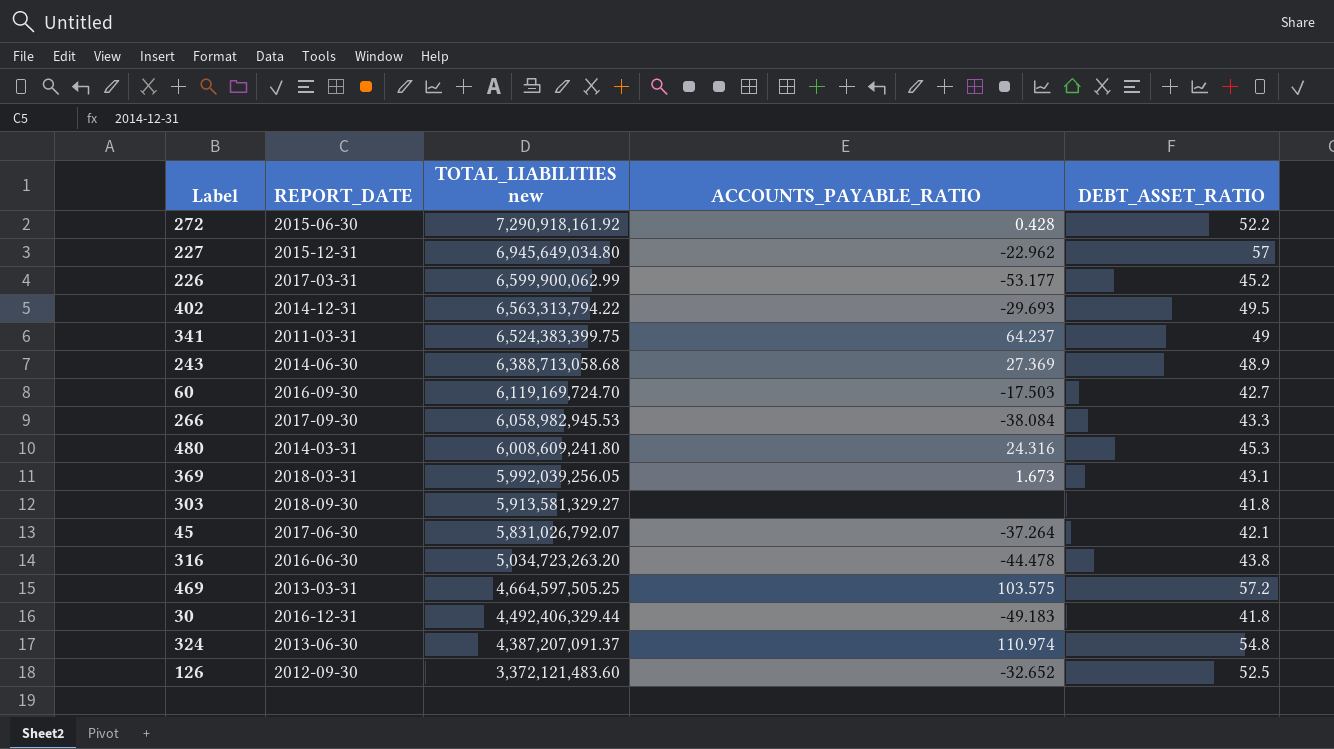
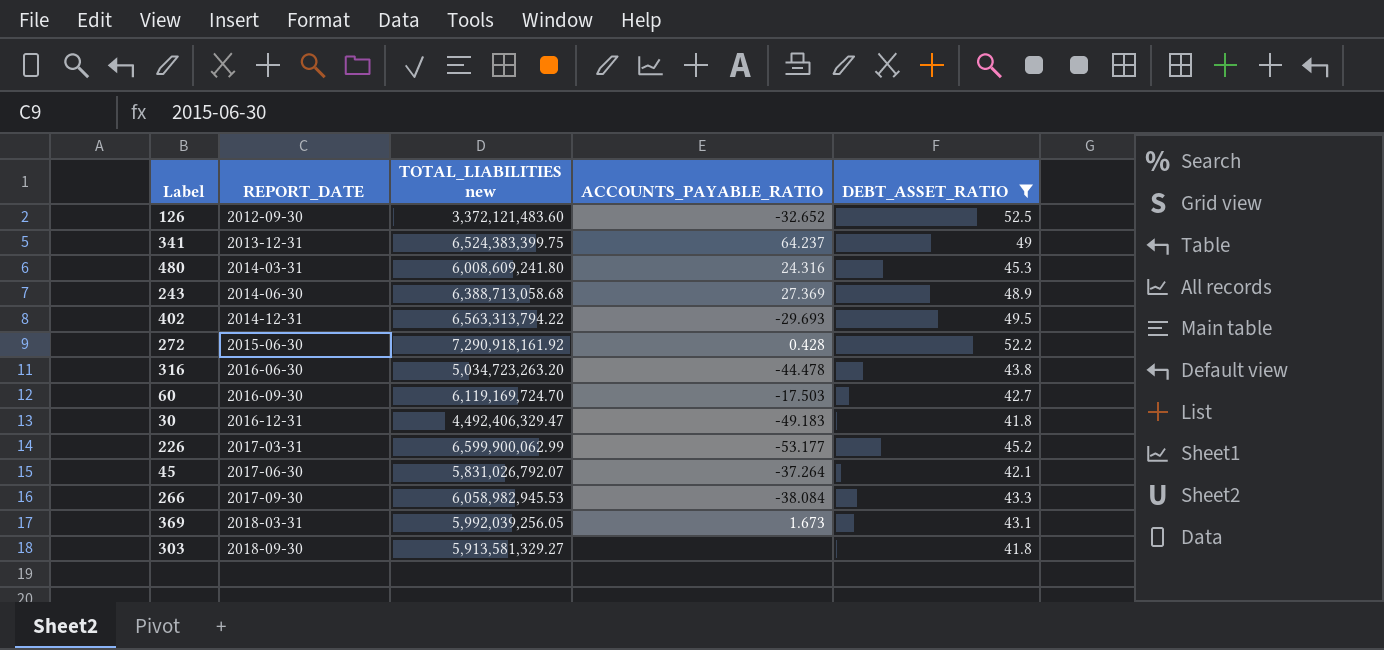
filter: none -> DEBT_ASSET_RATIO <= 52.5
row order: TOTAL_LIABILITIES new descending -> REPORT_DATE ascending
341 | REPORT_DATE: 2011-03-31 -> 2013-12-31
30 | TOTAL_LIABILITIES new: 4,492,406,329.44 -> 4,492,406,329.47

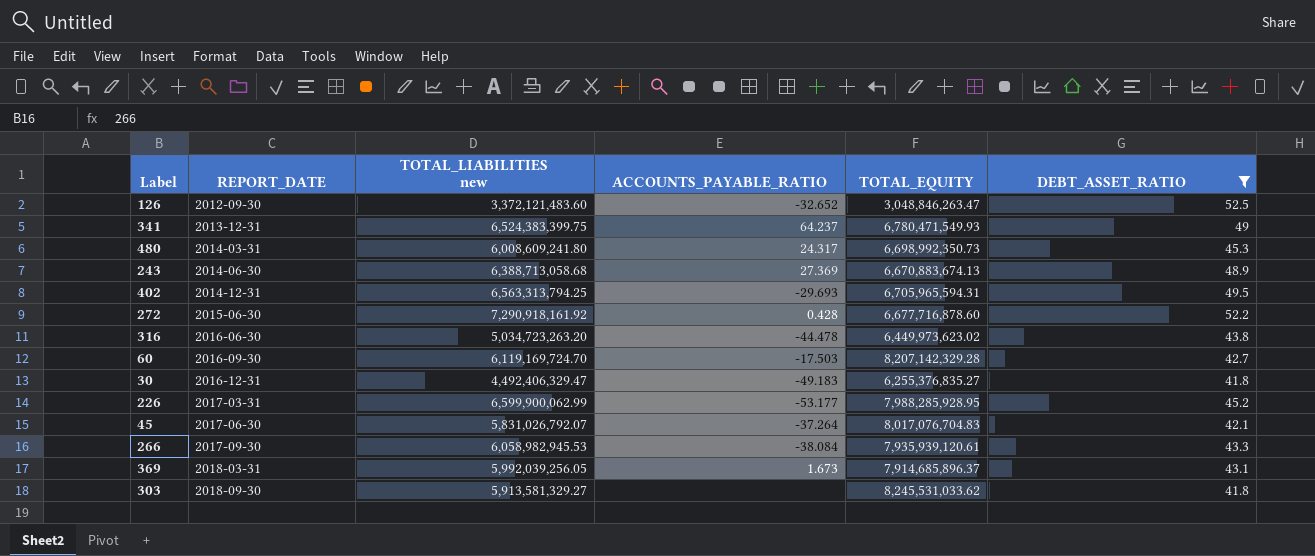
column TOTAL_EQUITY | position: none -> 5
480 | ACCOUNTS_PAYABLE_RATIO: 24.316 -> 24.317
402 | TOTAL_LIABILITIES new: 6,563,313,794.22 -> 6,563,313,794.25

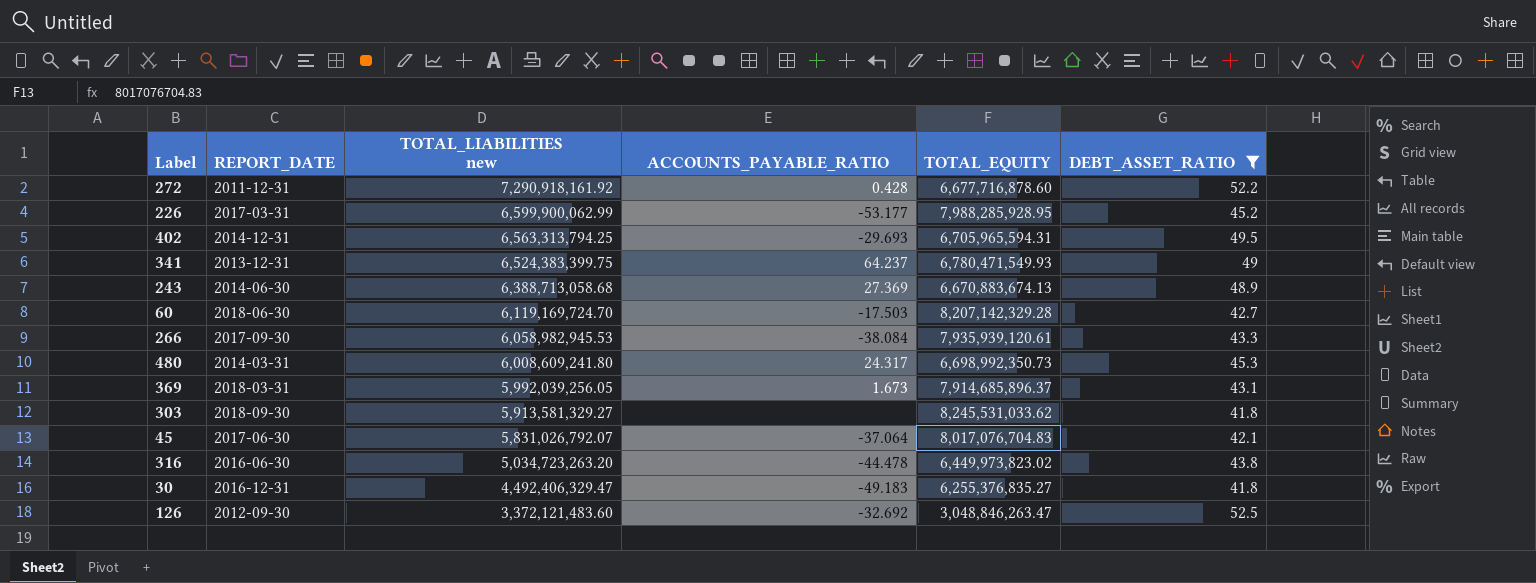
row order: REPORT_DATE ascending -> TOTAL_LIABILITIES new descending
272 | REPORT_DATE: 2015-06-30 -> 2011-12-31
60 | REPORT_DATE: 2016-09-30 -> 2018-06-30
45 | ACCOUNTS_PAYABLE_RATIO: -37.264 -> -37.064
316 | TOTAL_EQUITY: 6,449,973,623.02 -> 6,449,973,823.02
126 | ACCOUNTS_PAYABLE_RATIO: -32.652 -> -32.692

